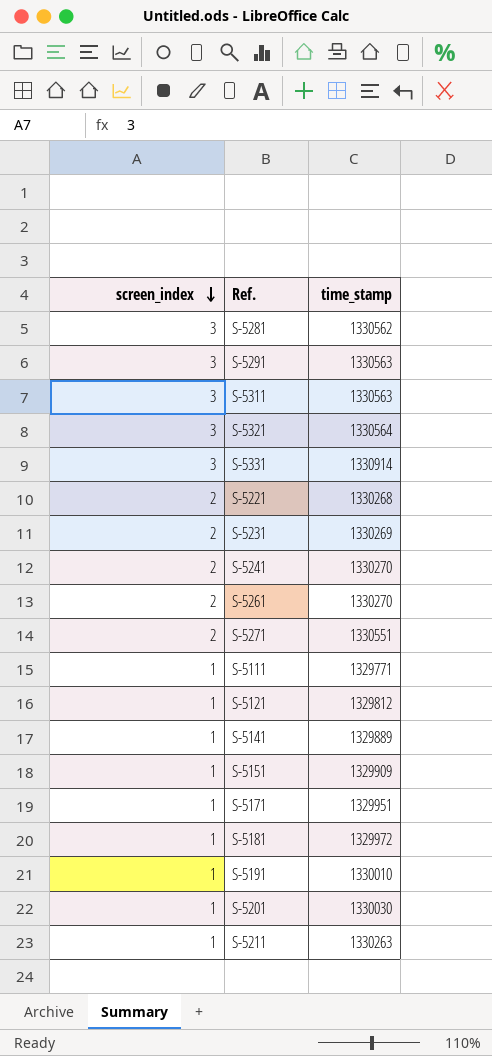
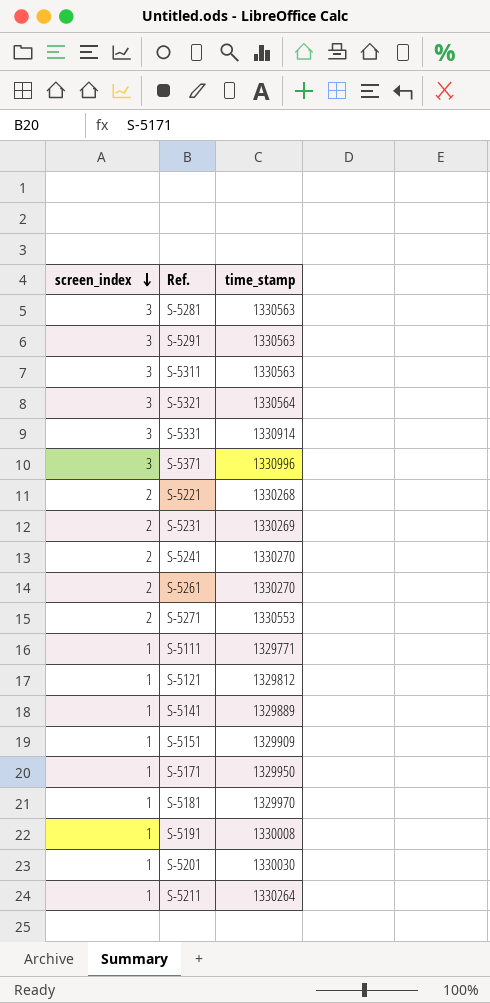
S-5281 | time_stamp: 1330562 -> 1330563
row S-5371: none -> 3 | 1330996
S-5271 | time_stamp: 1330551 -> 1330553
S-5171 | time_stamp: 1329951 -> 1329950
S-5181 | time_stamp: 1329972 -> 1329970
S-5191 | time_stamp: 1330010 -> 1330008
S-5211 | time_stamp: 1330263 -> 1330264

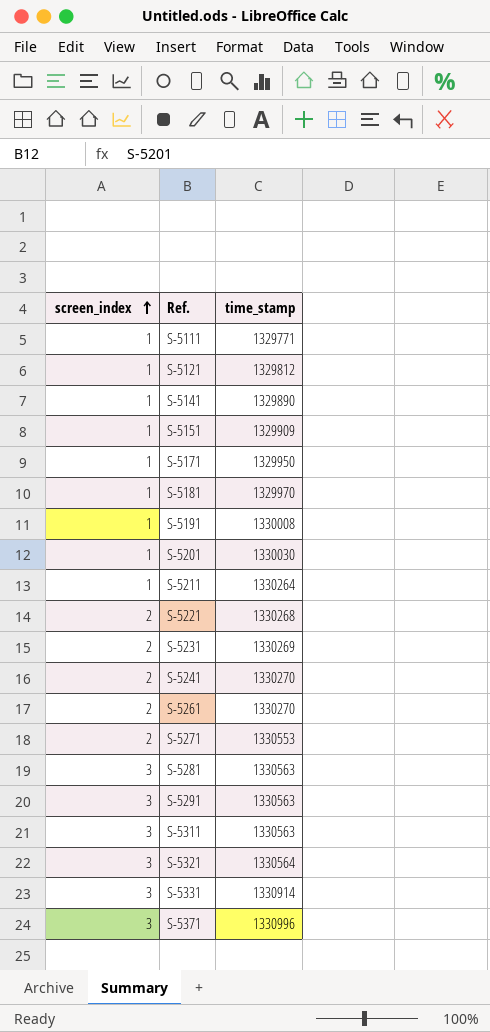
row order: screen_index descending -> screen_index ascending
S-5141 | time_stamp: 1329889 -> 1329890

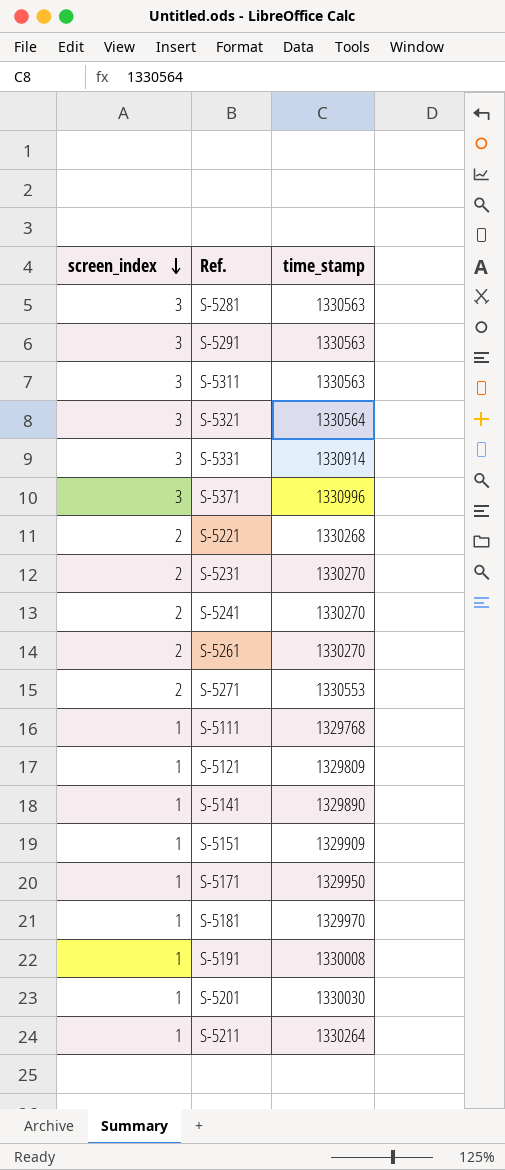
row order: screen_index ascending -> screen_index descending
S-5231 | time_stamp: 1330269 -> 1330270
S-5111 | time_stamp: 1329771 -> 1329768
S-5121 | time_stamp: 1329812 -> 1329809

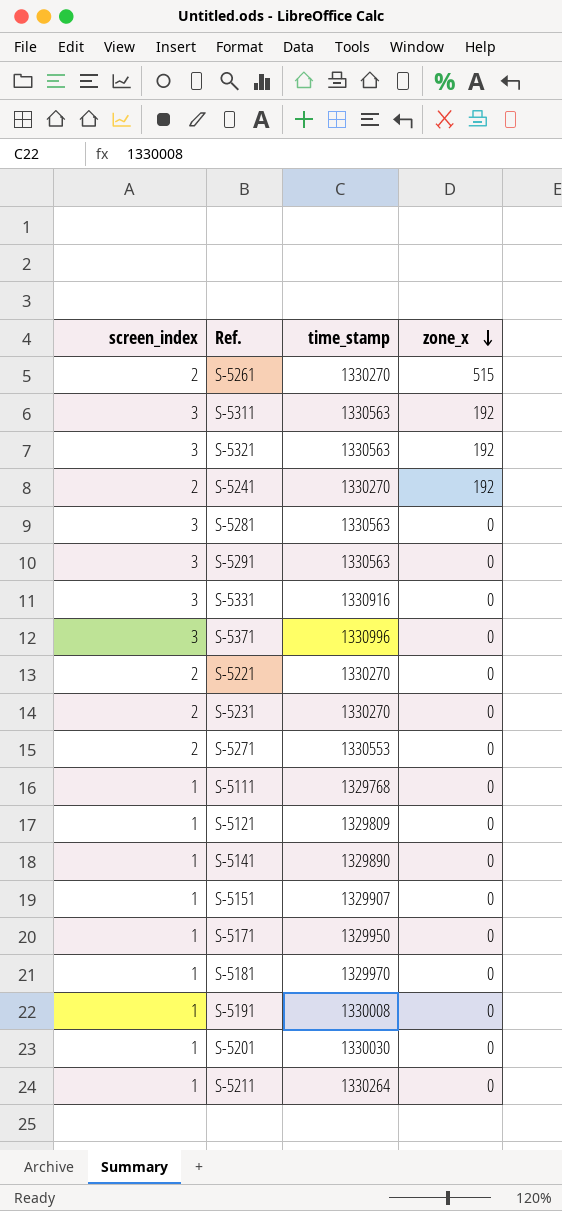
row order: screen_index descending -> zone_x descending
column zone_x | position: none -> 4
S-5321 | time_stamp: 1330564 -> 1330563
S-5331 | time_stamp: 1330914 -> 1330916
S-5221 | time_stamp: 1330268 -> 1330270
S-5151 | time_stamp: 1329909 -> 1329907

